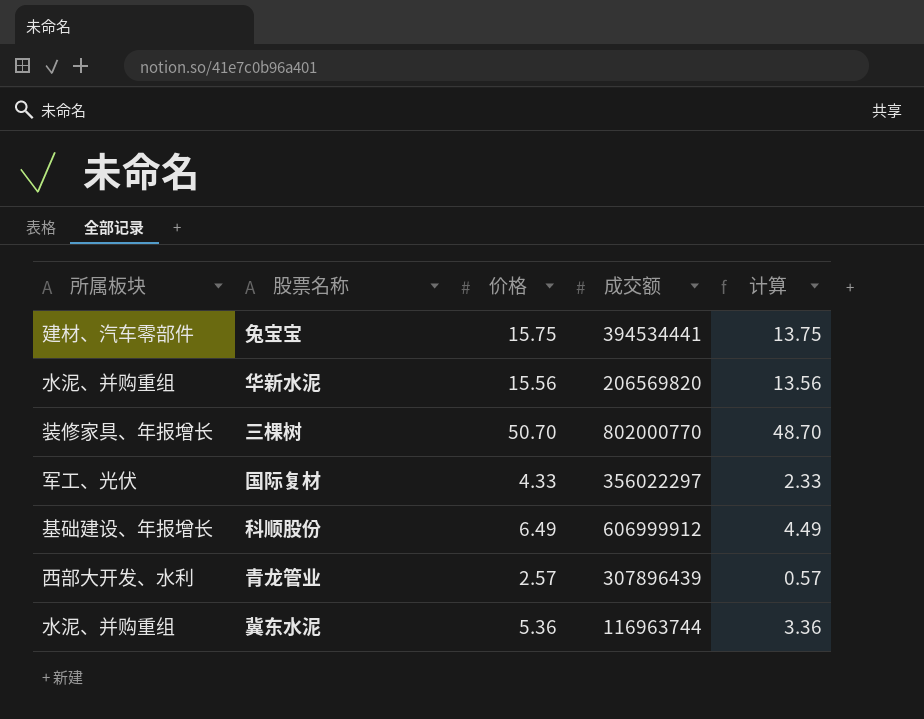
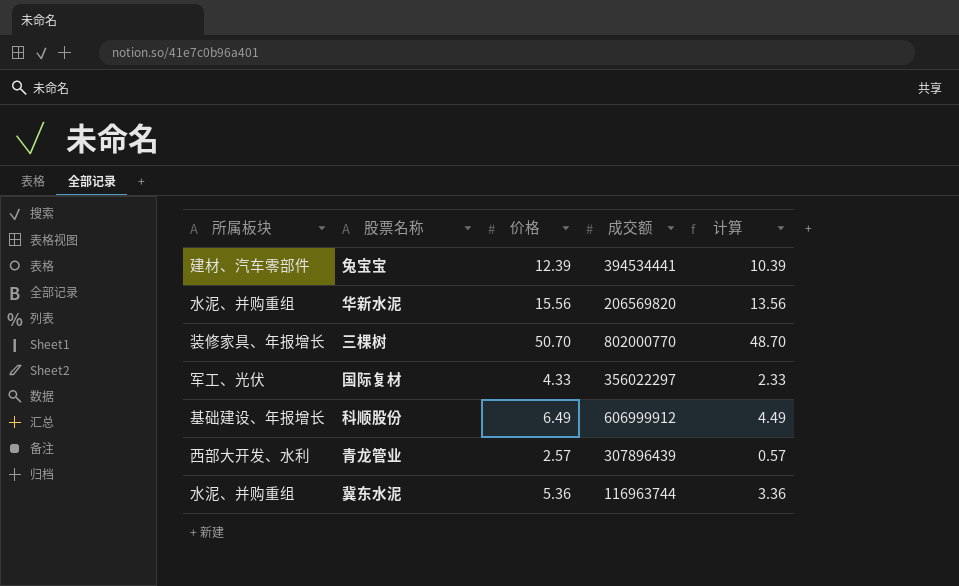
兔宝宝 | 价格: 15.75 -> 12.39
兔宝宝 | 计算: 13.75 -> 10.39

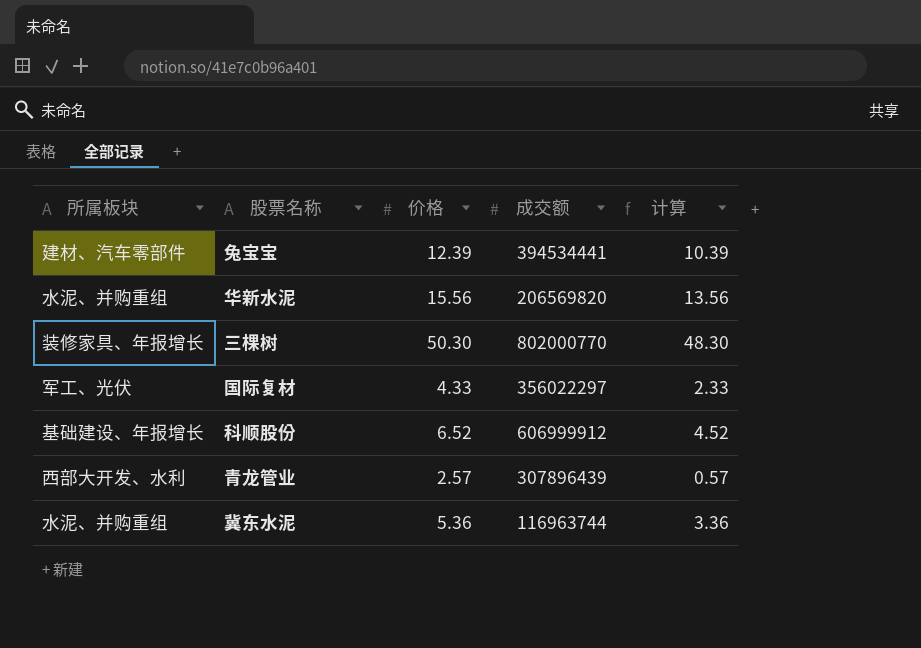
三棵树 | 价格: 50.70 -> 50.30
三棵树 | 计算: 48.70 -> 48.30
科顺股份 | 价格: 6.49 -> 6.52
科顺股份 | 计算: 4.49 -> 4.52

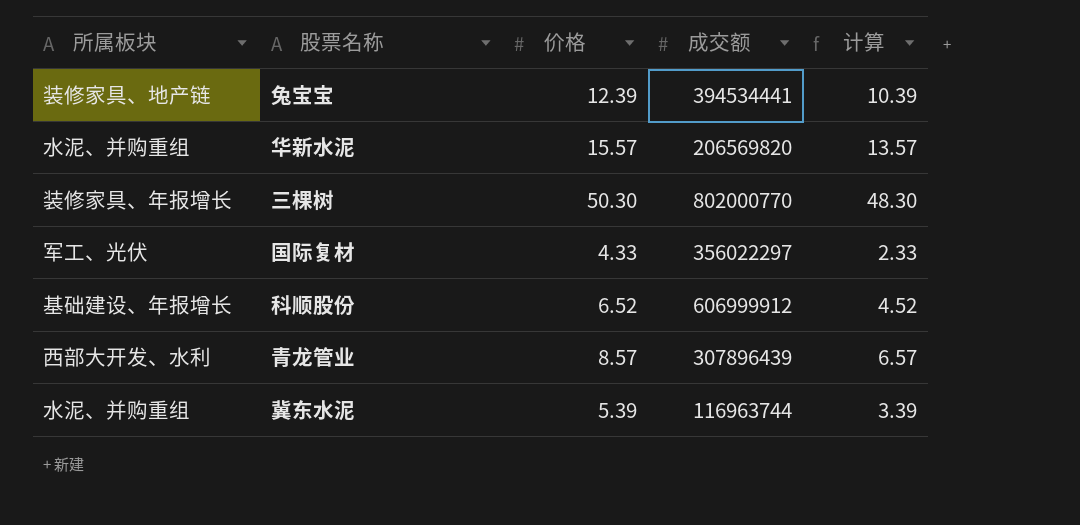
兔宝宝 | 所属板块: 建材、汽车零部件 -> 装修家具、地产链
华新水泥 | 价格: 15.56 -> 15.57
华新水泥 | 计算: 13.56 -> 13.57
青龙管业 | 价格: 2.57 -> 8.57
青龙管业 | 计算: 0.57 -> 6.57
冀东水泥 | 价格: 5.36 -> 5.39
冀东水泥 | 计算: 3.36 -> 3.39

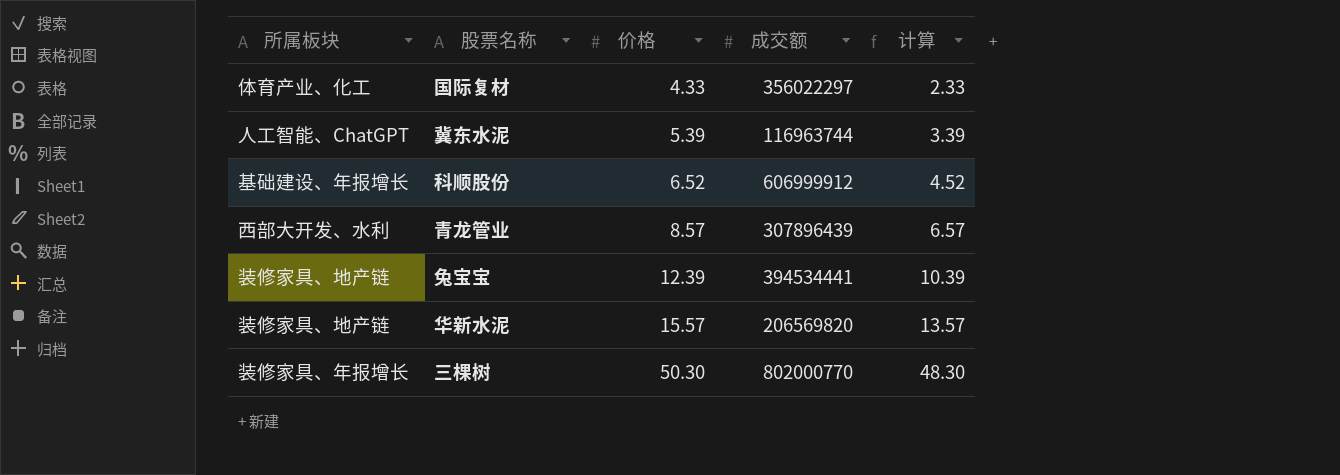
row order: none -> 价格 ascending
国际复材 | 所属板块: 军工、光伏 -> 体育产业、化工
冀东水泥 | 所属板块: 水泥、并购重组 -> 人工智能、ChatGPT
华新水泥 | 所属板块: 水泥、并购重组 -> 装修家具、地产链

